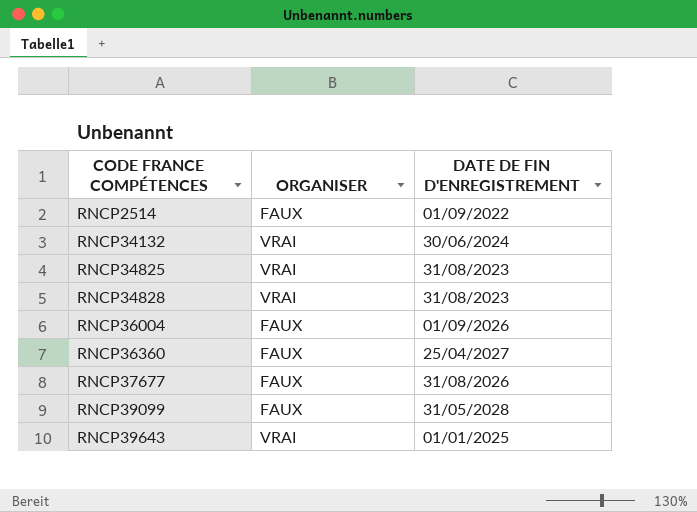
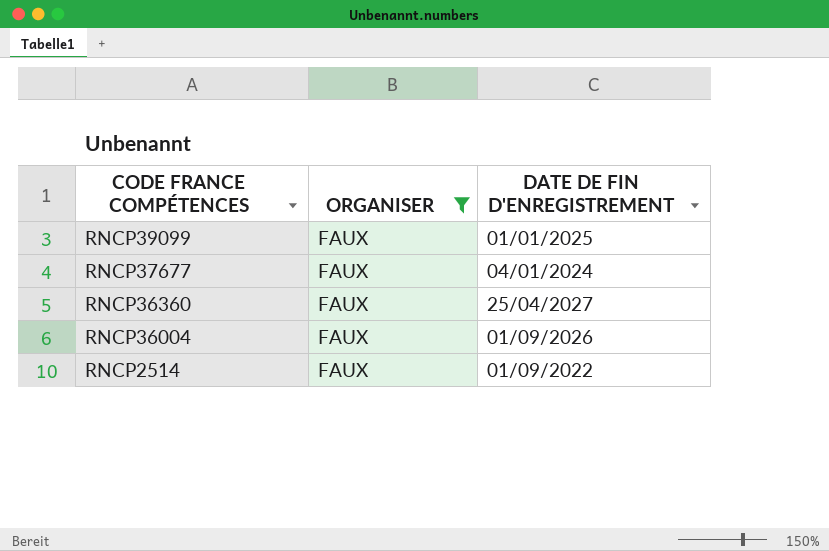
filter: none -> ORGANISER = FAUX
row order: CODE FRANCE COMPÉTENCES ascending -> CODE FRANCE COMPÉTENCES descending
RNCP39099 | DATE DE FIN D'ENREGISTREMENT: 31/05/2028 -> 01/01/2025
RNCP37677 | DATE DE FIN D'ENREGISTREMENT: 31/08/2026 -> 04/01/2024

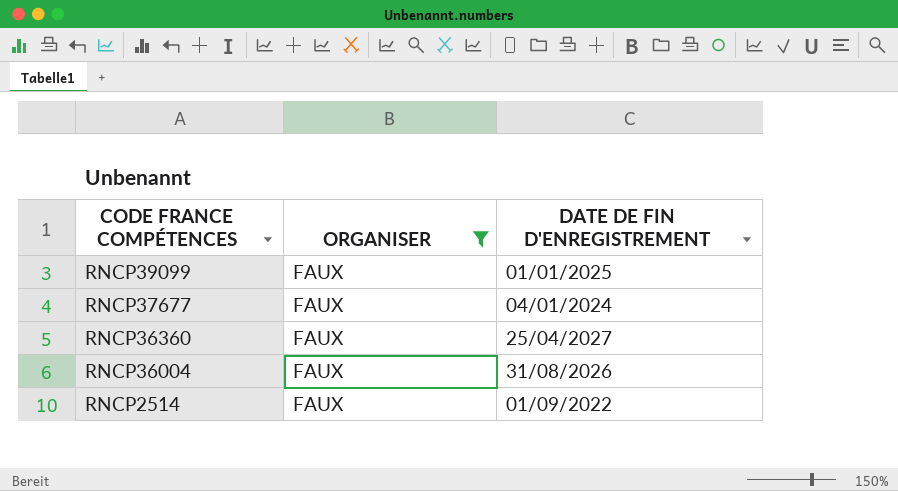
RNCP36004 | DATE DE FIN D'ENREGISTREMENT: 01/09/2026 -> 31/08/2026

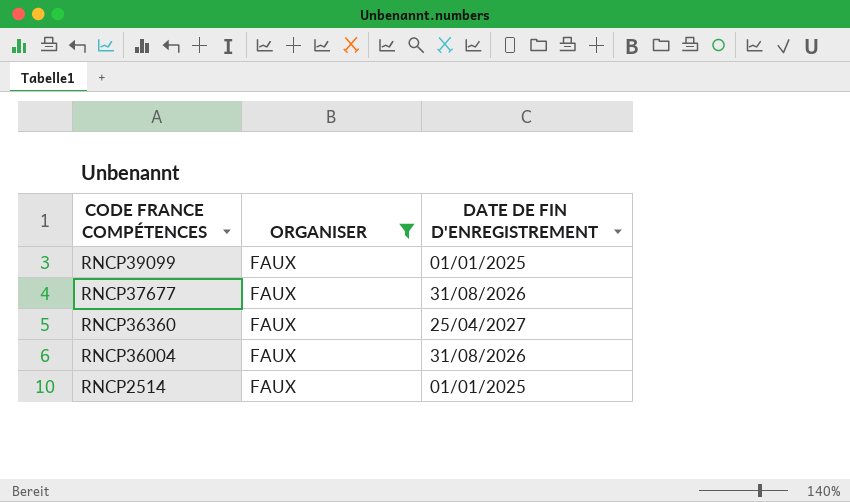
RNCP37677 | DATE DE FIN D'ENREGISTREMENT: 04/01/2024 -> 31/08/2026
RNCP2514 | DATE DE FIN D'ENREGISTREMENT: 01/09/2022 -> 01/01/2025

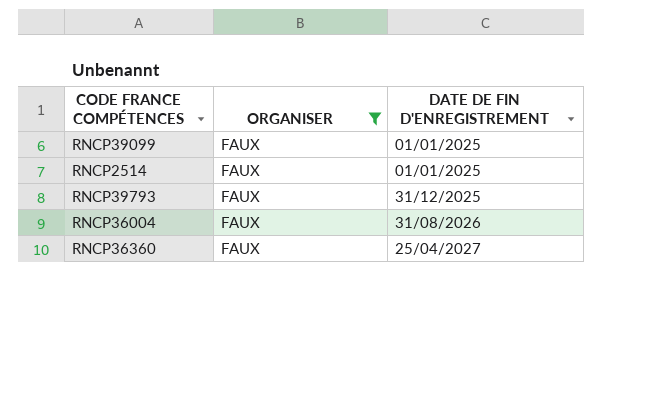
row order: CODE FRANCE COMPÉTENCES descending -> DATE DE FIN D'ENREGISTREMENT ascending
row RNCP37677: FAUX | 31/08/2026 -> none
row RNCP39793: none -> FAUX | 31/12/2025

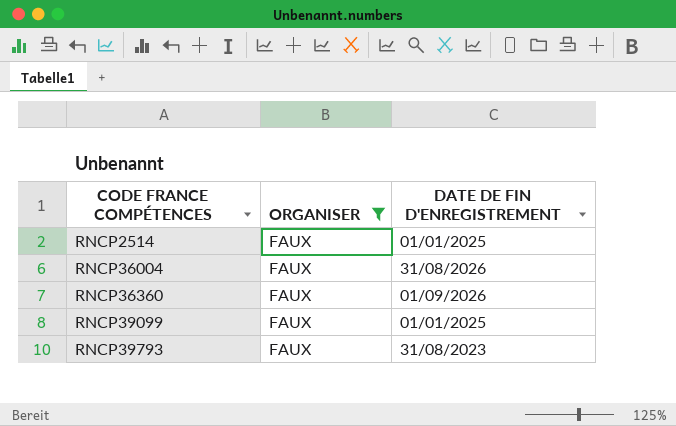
row order: DATE DE FIN D'ENREGISTREMENT ascending -> CODE FRANCE COMPÉTENCES ascending
RNCP36360 | DATE DE FIN D'ENREGISTREMENT: 25/04/2027 -> 01/09/2026
RNCP39793 | DATE DE FIN D'ENREGISTREMENT: 31/12/2025 -> 31/08/2023

